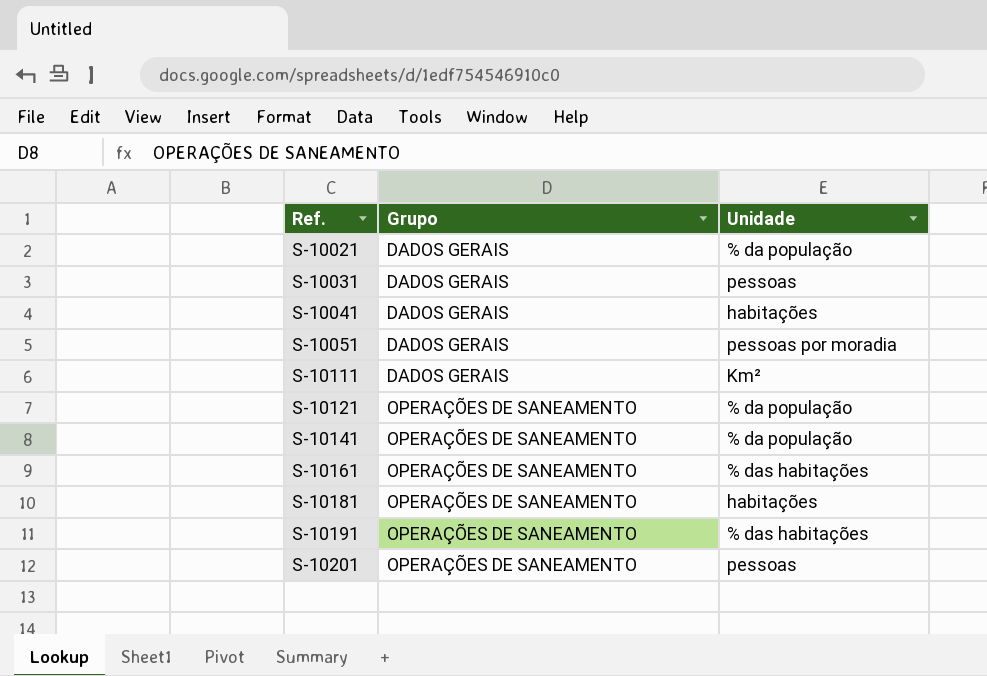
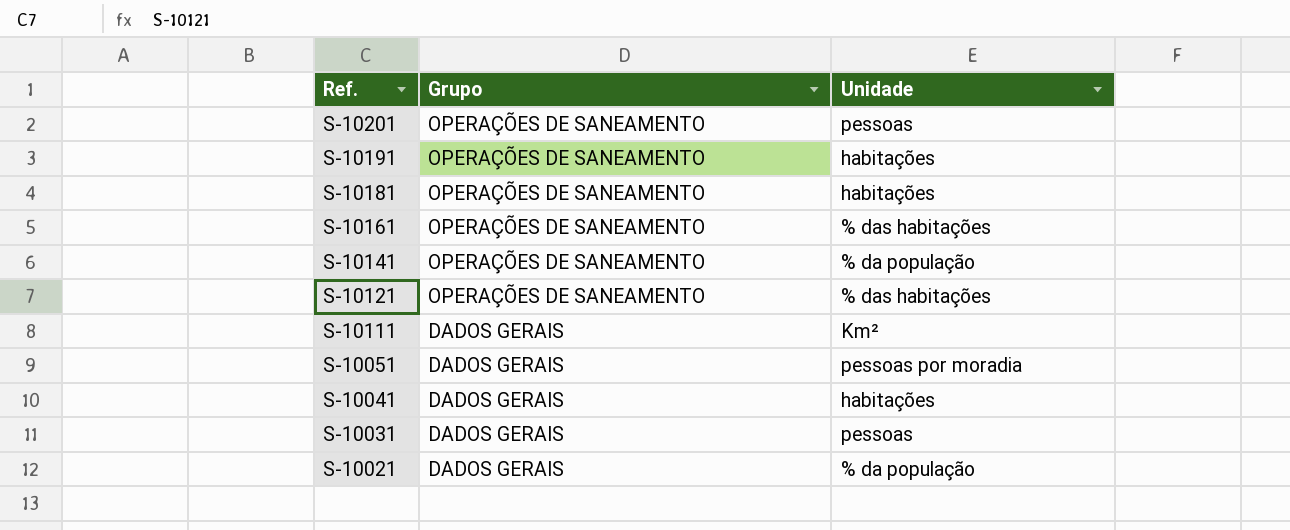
row order: Ref. ascending -> Ref. descending
S-10191 | Unidade: % das habitações -> habitações
S-10121 | Unidade: % da população -> % das habitações

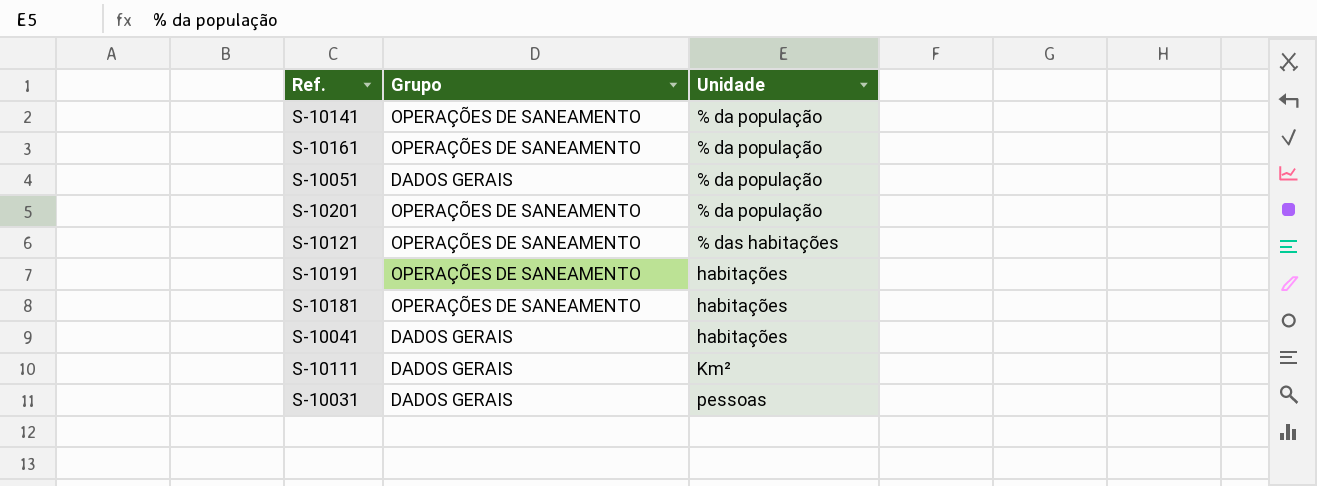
row order: Ref. descending -> Unidade ascending
row S-10021: DADOS GERAIS | % da população -> none
S-10161 | Unidade: % das habitações -> % da população
S-10051 | Unidade: pessoas por moradia -> % da população
S-10201 | Unidade: pessoas -> % da população

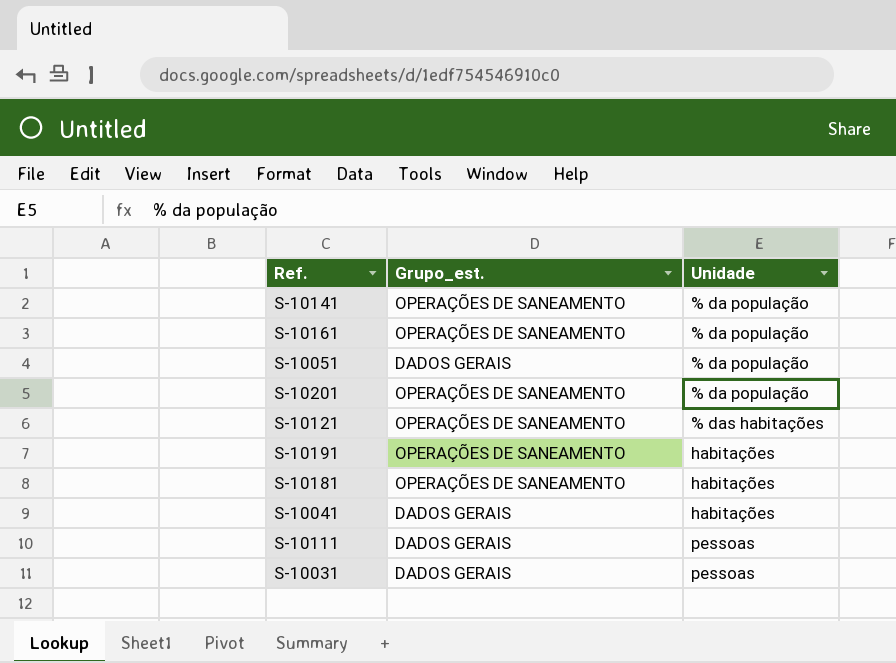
column name: Grupo -> Grupo_est.
S-10111 | Unidade: Km² -> pessoas

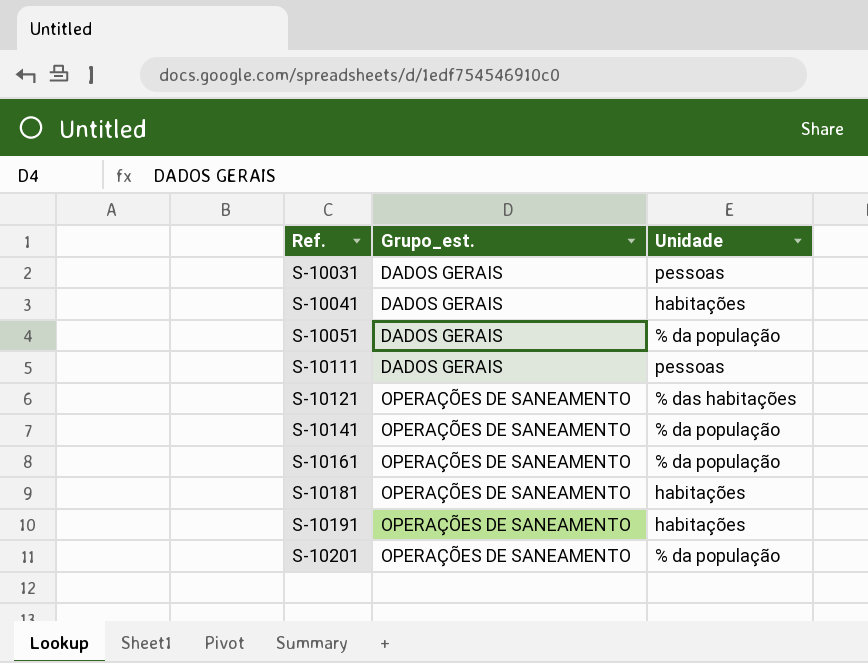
row order: Unidade ascending -> Ref. ascending

